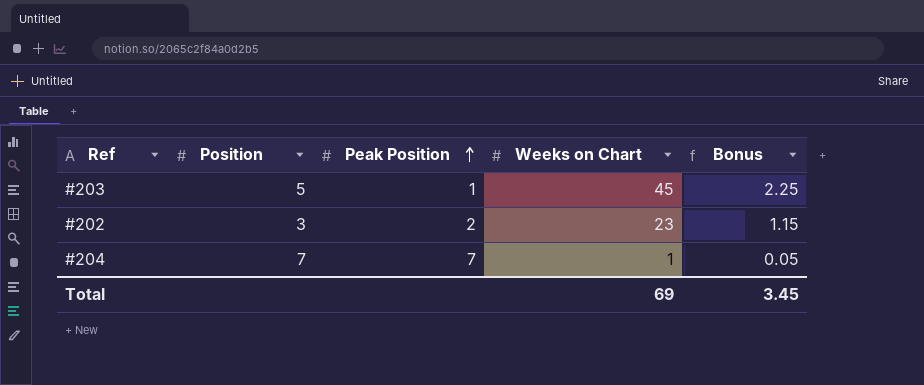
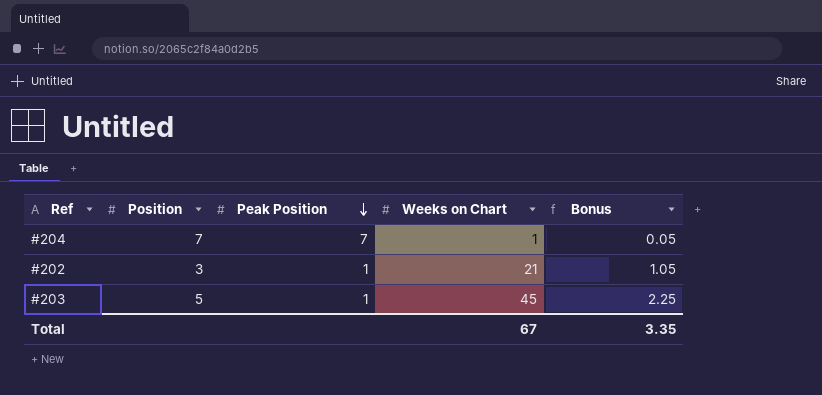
row order: Peak Position ascending -> Peak Position descending
#202 | Peak Position: 2 -> 1
#202 | Weeks on Chart: 23 -> 21
#202 | Bonus: 1.15 -> 1.05
Total | Weeks on Chart: 69 -> 67
Total | Bonus: 3.45 -> 3.35

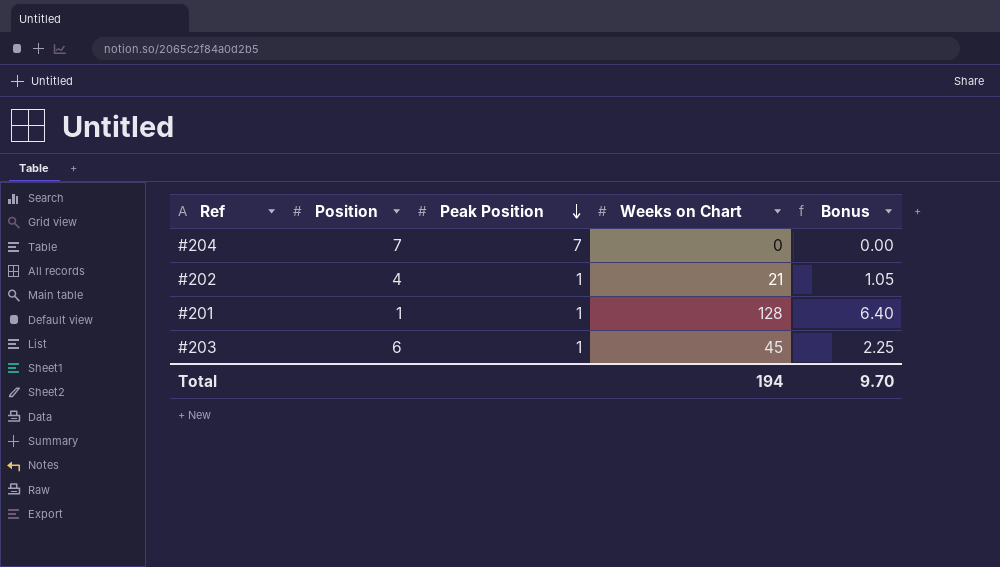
#204 | Weeks on Chart: 1 -> 0
#204 | Bonus: 0.05 -> 0.00
#202 | Position: 3 -> 4
row #201: none -> 1 | 1 | 128 | 6.40
#203 | Position: 5 -> 6
Total | Weeks on Chart: 67 -> 194
Total | Bonus: 3.35 -> 9.70

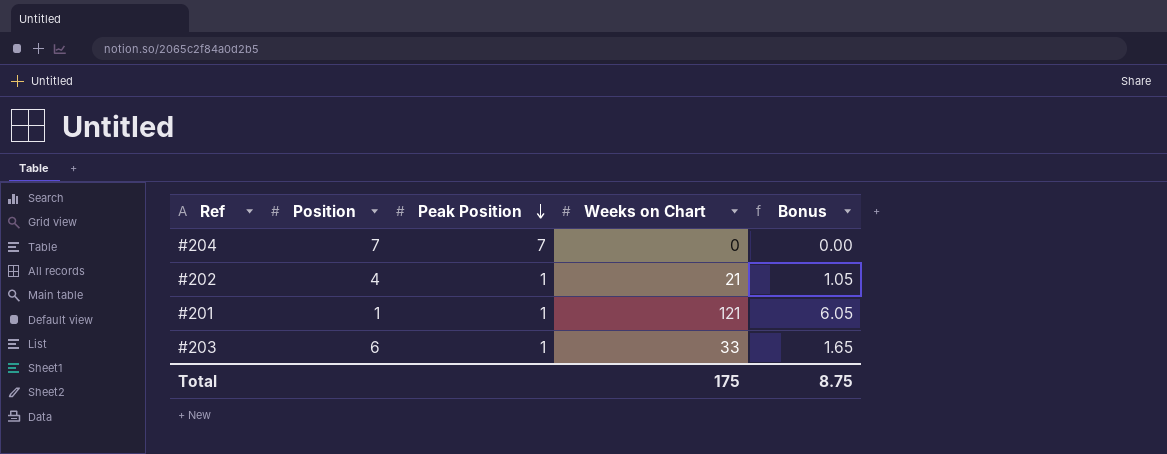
#201 | Weeks on Chart: 128 -> 121
#201 | Bonus: 6.40 -> 6.05
#203 | Weeks on Chart: 45 -> 33
#203 | Bonus: 2.25 -> 1.65
Total | Weeks on Chart: 194 -> 175
Total | Bonus: 9.70 -> 8.75

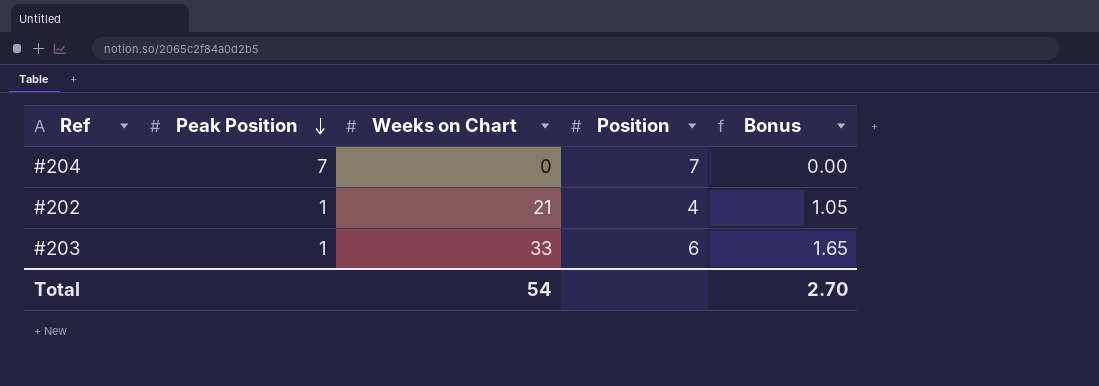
column Position | position: 2 -> 4
row #201: 1 | 1 | 121 | 6.05 -> none
Total | Weeks on Chart: 175 -> 54
Total | Bonus: 8.75 -> 2.70

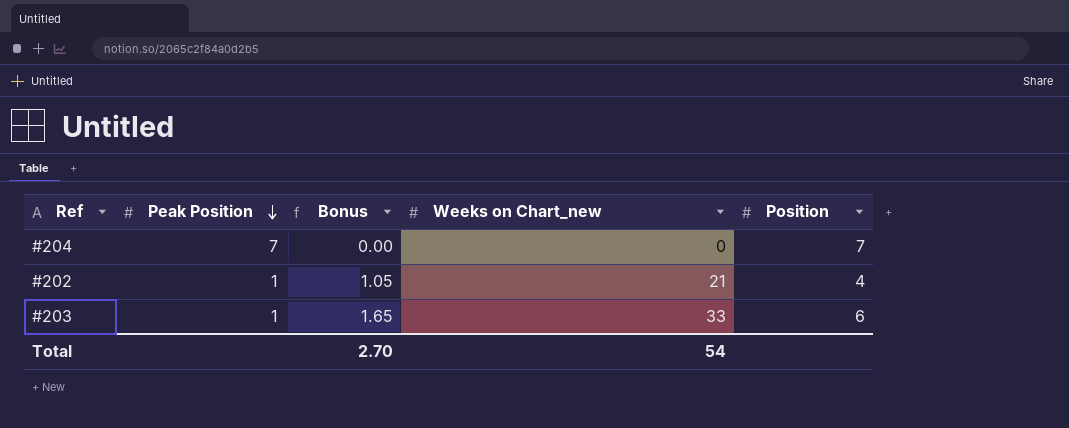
column Bonus | position: 5 -> 3
column name: Weeks on Chart -> Weeks on Chart_new

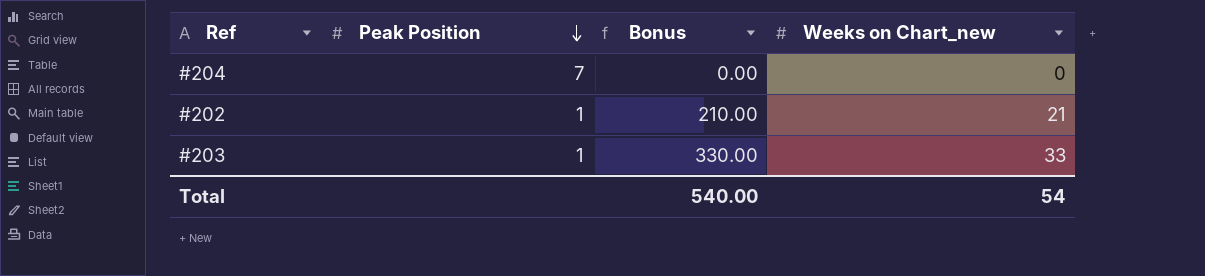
column Position | position: 5 -> none
column Bonus | formula: [Weeks on Chart_new] * 0.05 -> [Weeks on Chart_new] * 10
Total | Bonus: 2.70 -> 540.00

